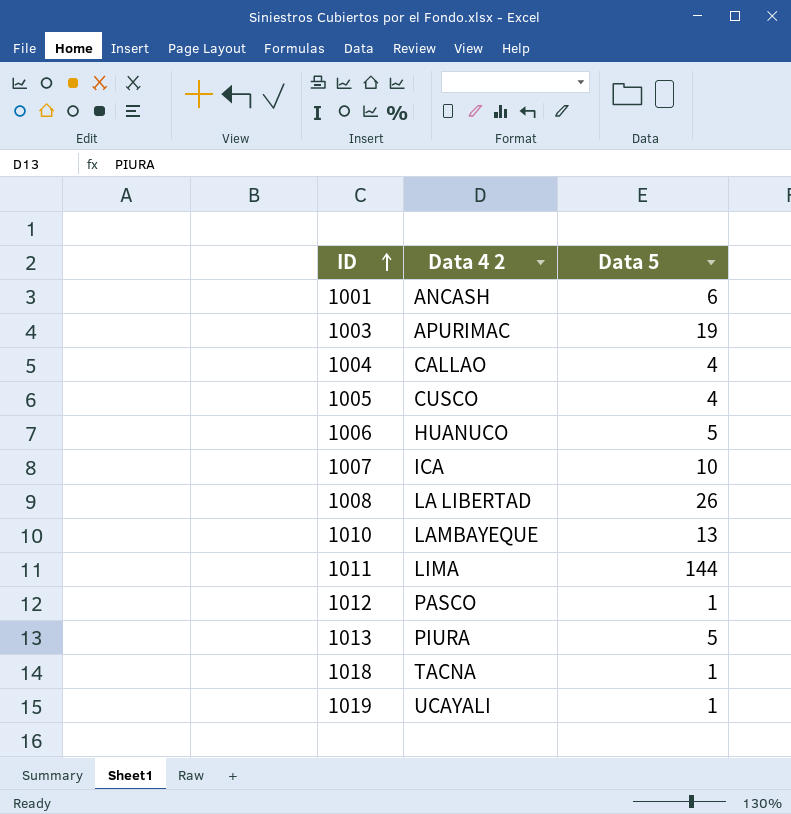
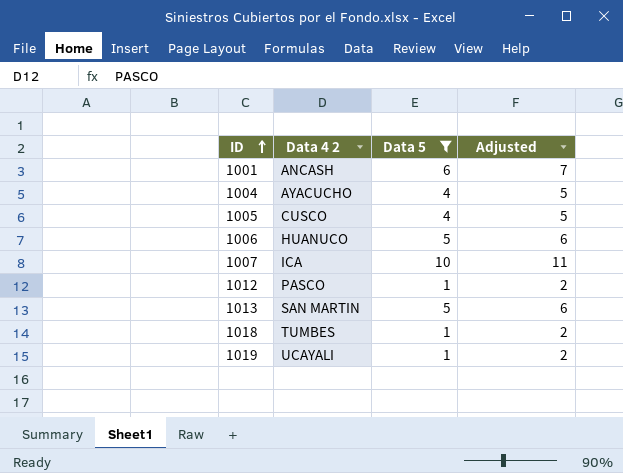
filter: none -> Data 5 <= 10
column Adjusted | formula: none -> [Data 5] + 1
1004 | Data 4 2: CALLAO -> AYACUCHO
1013 | Data 4 2: PIURA -> SAN MARTIN
1018 | Data 4 2: TACNA -> TUMBES

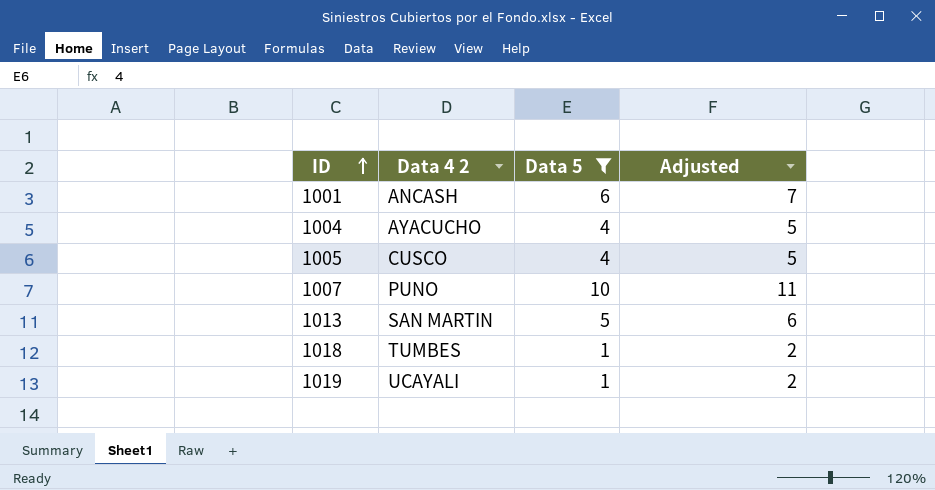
row 1006: HUANUCO | 5 | 6 -> none
row 1012: PASCO | 1 | 2 -> none
1007 | Data 4 2: ICA -> PUNO

